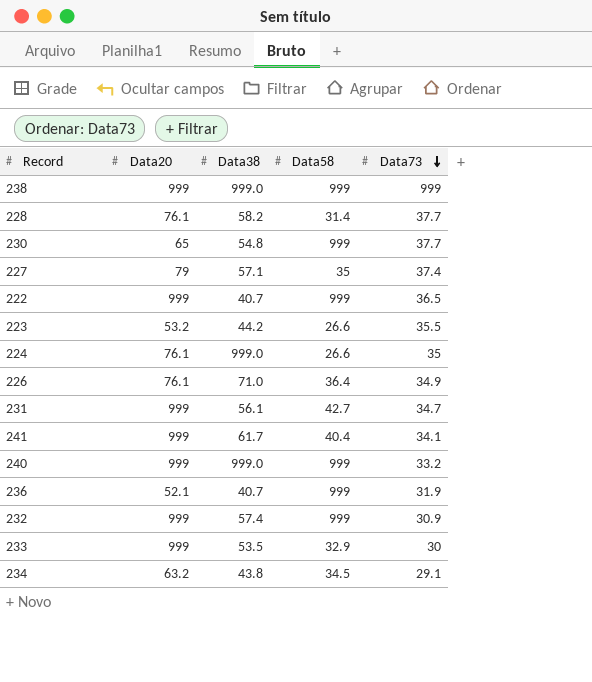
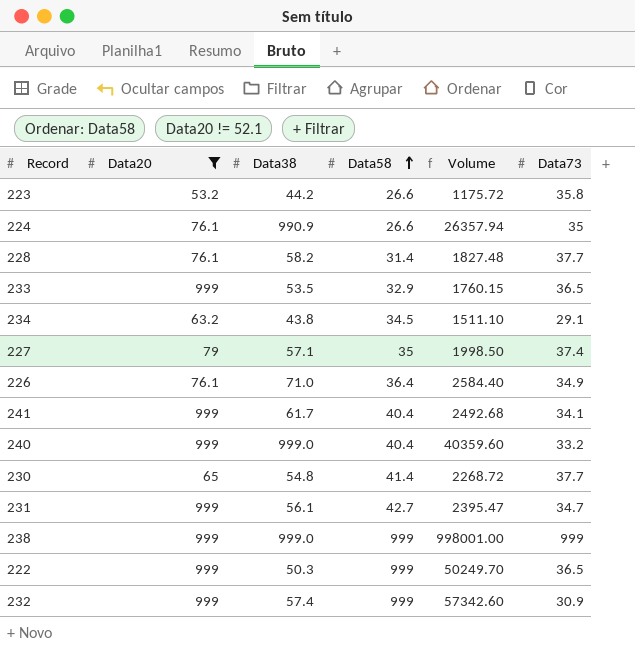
filter: none -> Data20 != 52.1
row order: Data73 descending -> Data58 ascending
column Volume | formula: none -> [Data38] * [Data58]
223 | Data73: 35.5 -> 35.8
224 | Data38: 999.0 -> 990.9
233 | Data73: 30 -> 36.5
240 | Data58: 999 -> 40.4
230 | Data58: 999 -> 41.4
222 | Data38: 40.7 -> 50.3

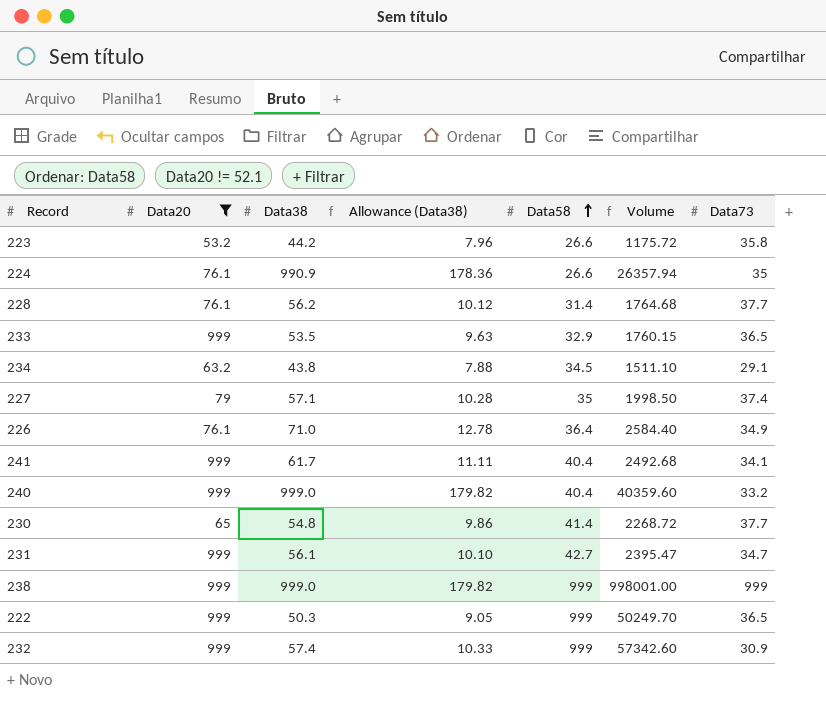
column Allowance (Data38) | formula: none -> [Data38] * 0.18
228 | Data38: 58.2 -> 56.2
228 | Volume: 1827.48 -> 1764.68

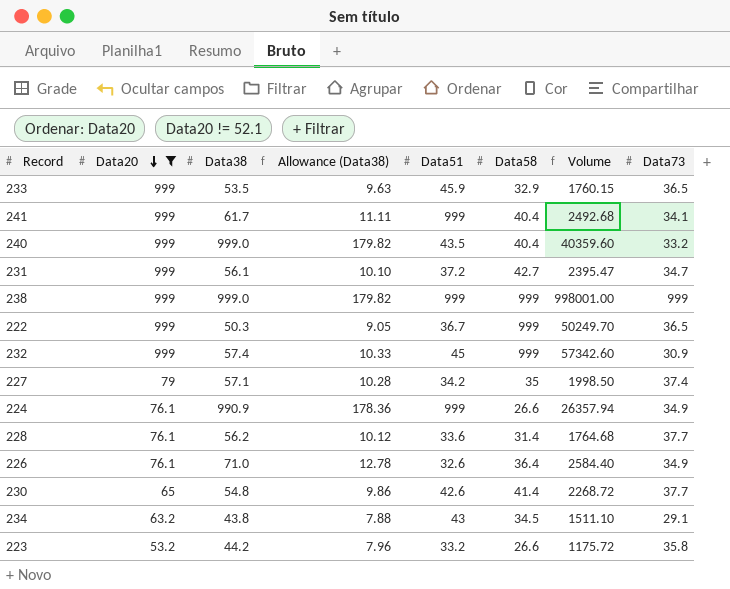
row order: Data58 ascending -> Data20 descending
column Data51 | position: none -> 5
224 | Data73: 35 -> 34.9

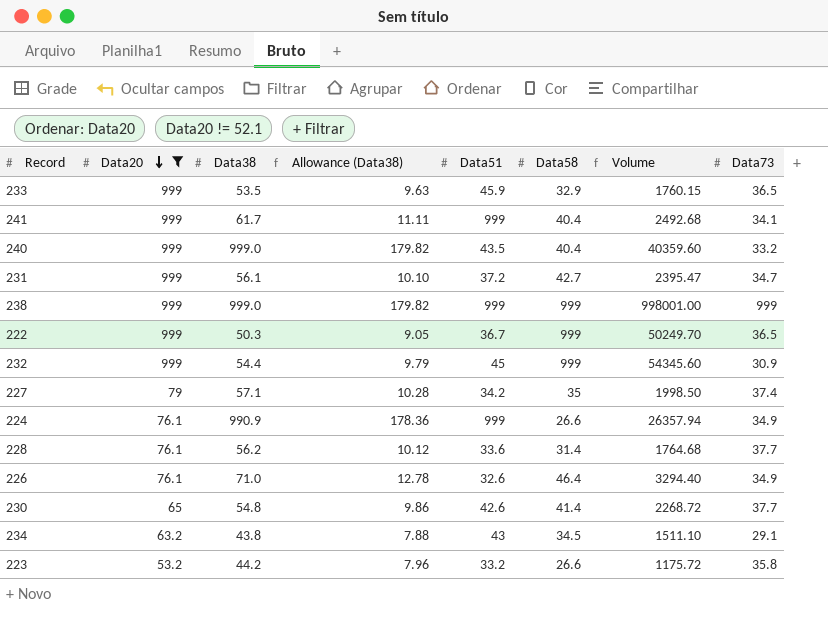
232 | Data38: 57.4 -> 54.4
232 | Allowance (Data38): 10.33 -> 9.79
232 | Volume: 57342.60 -> 54345.60
226 | Data58: 36.4 -> 46.4
226 | Volume: 2584.40 -> 3294.40

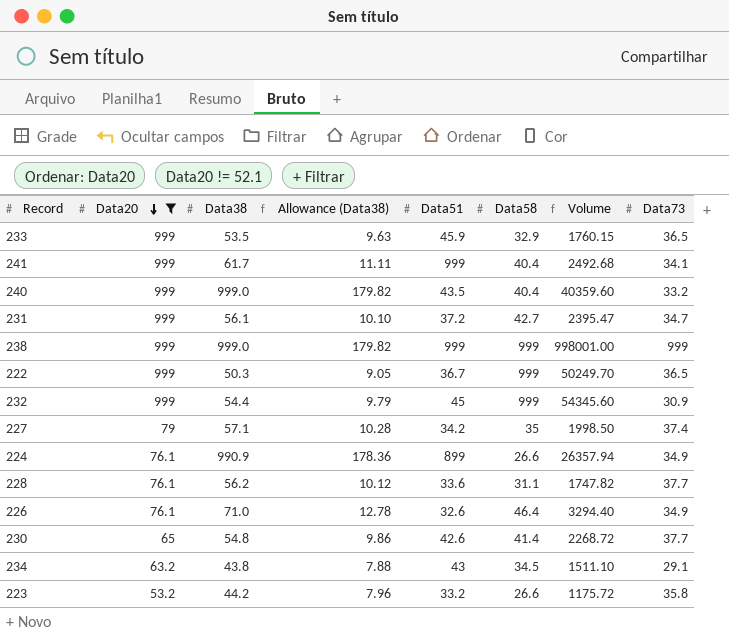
224 | Data51: 999 -> 899
228 | Data58: 31.4 -> 31.1
228 | Volume: 1764.68 -> 1747.82

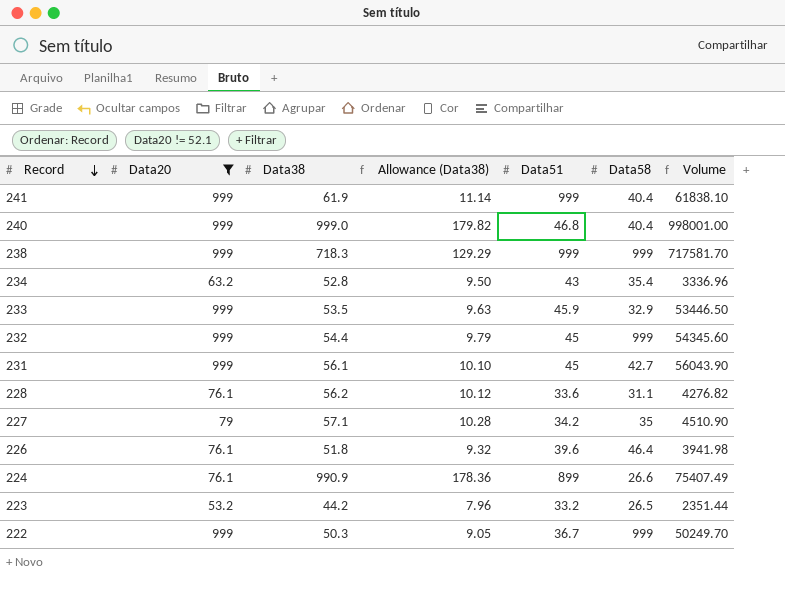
row order: Data20 descending -> Record descending
column Data73 | position: 8 -> none
column Volume | formula: [Data38] * [Data58] -> [Data20] * [Data38]
row 230: 65 | 54.8 | 9.86 | 42.6 | 41.4 | 2268.72 | 37.7 -> none
241 | Data38: 61.7 -> 61.9
241 | Allowance (Data38): 11.11 -> 11.14
240 | Data51: 43.5 -> 46.8
238 | Data38: 999.0 -> 718.3
238 | Allowance (Data38): 179.82 -> 129.29
234 | Data38: 43.8 -> 52.8
234 | Allowance (Data38): 7.88 -> 9.50
234 | Data58: 34.5 -> 35.4
231 | Data51: 37.2 -> 45
226 | Data38: 71.0 -> 51.8
226 | Allowance (Data38): 12.78 -> 9.32
226 | Data51: 32.6 -> 39.6
223 | Data58: 26.6 -> 26.5

